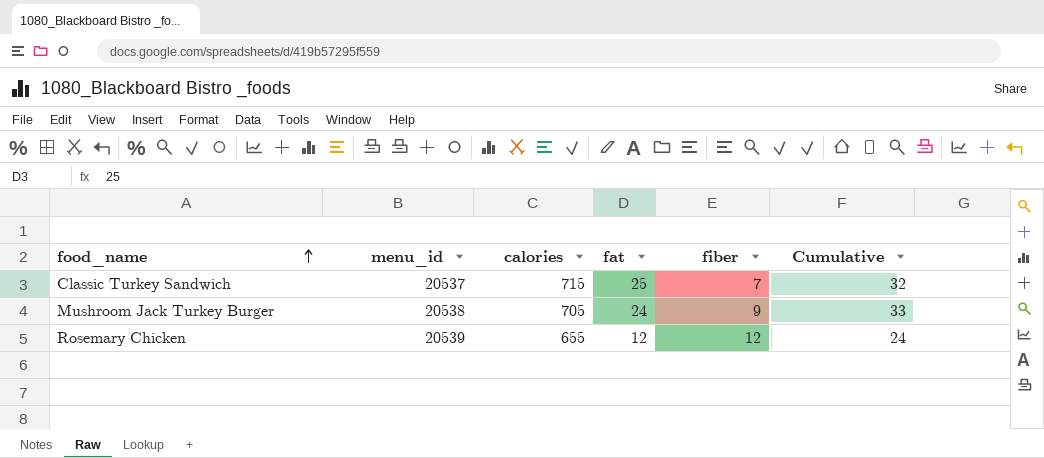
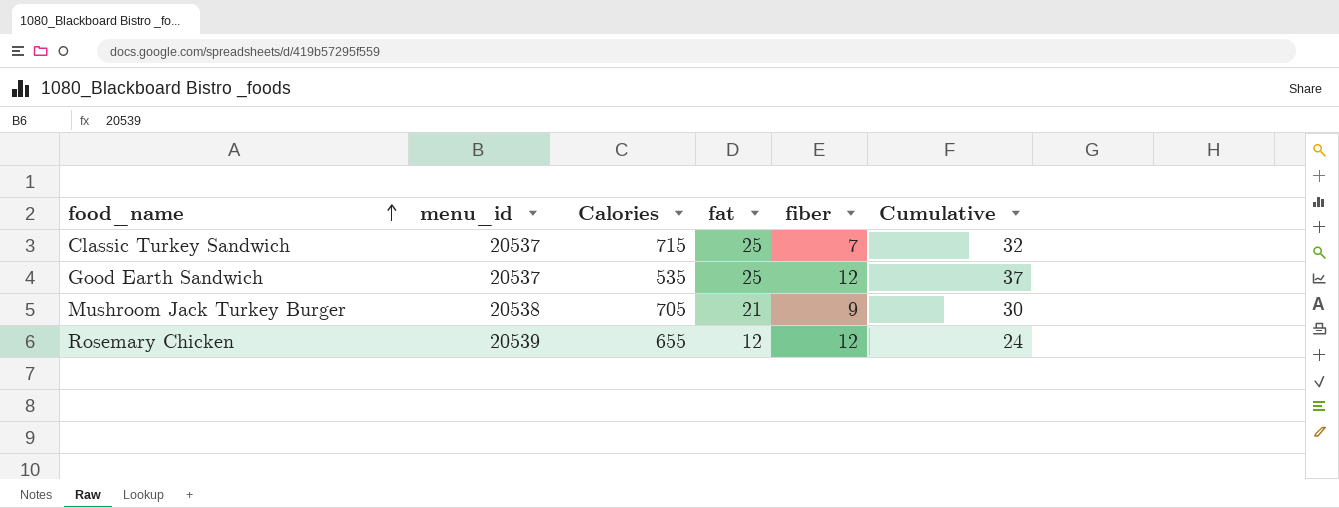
column name: calories -> Calories
row Good Earth Sandwich: none -> 20537 | 535 | 25 | 12 | 37
Mushroom Jack Turkey Burger | fat: 24 -> 21
Mushroom Jack Turkey Burger | Cumulative: 33 -> 30

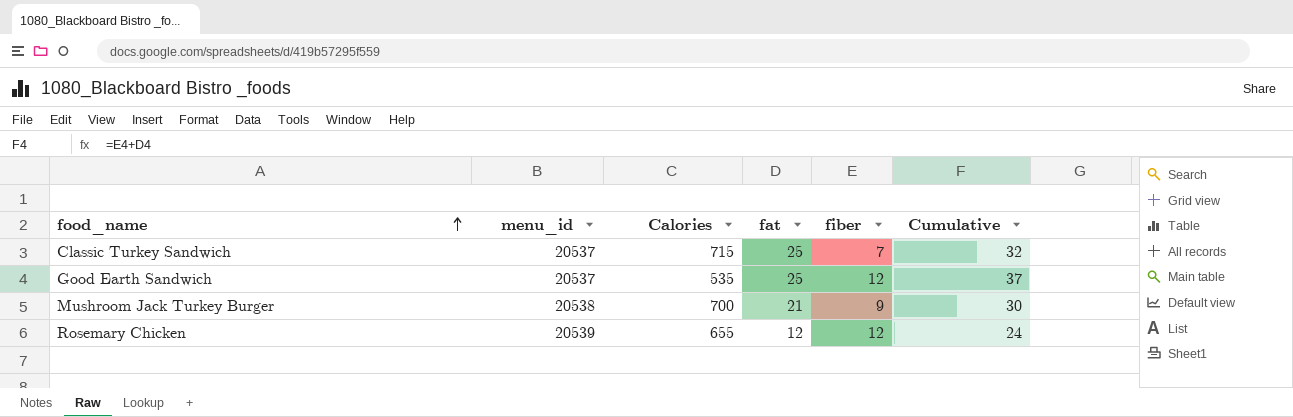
Mushroom Jack Turkey Burger | Calories: 705 -> 700

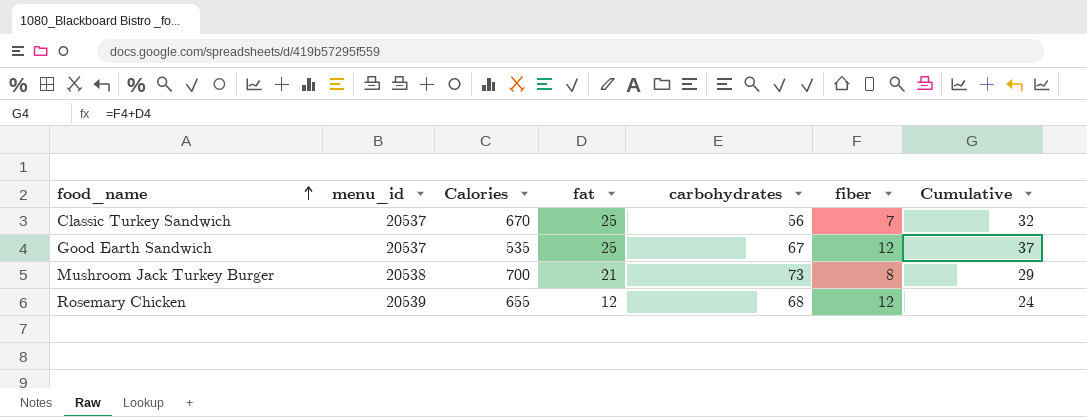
column carbohydrates | position: none -> 5
Classic Turkey Sandwich | Calories: 715 -> 670
Mushroom Jack Turkey Burger | fiber: 9 -> 8
Mushroom Jack Turkey Burger | Cumulative: 30 -> 29

